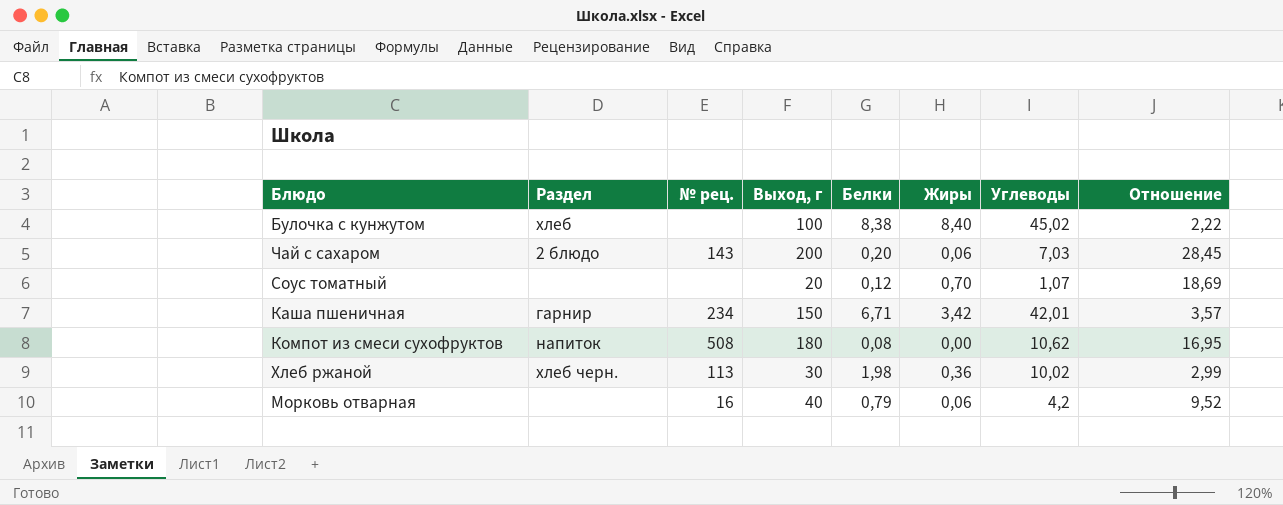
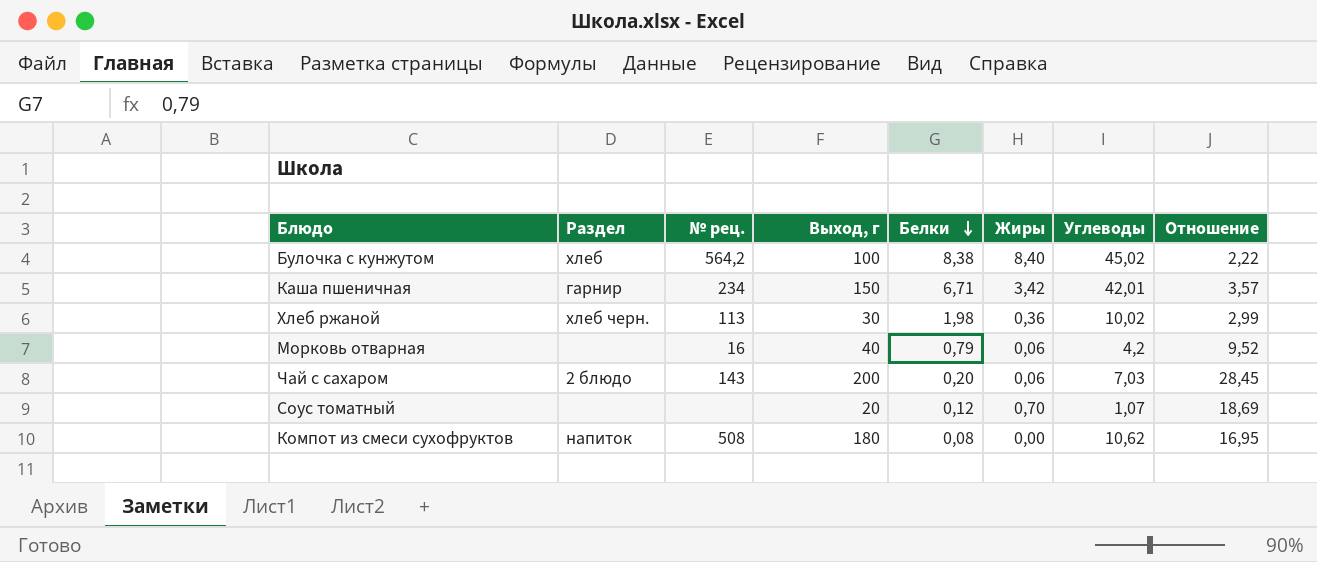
row order: none -> Белки descending
Булочка с кунжутом | № рец.: none -> 564,2

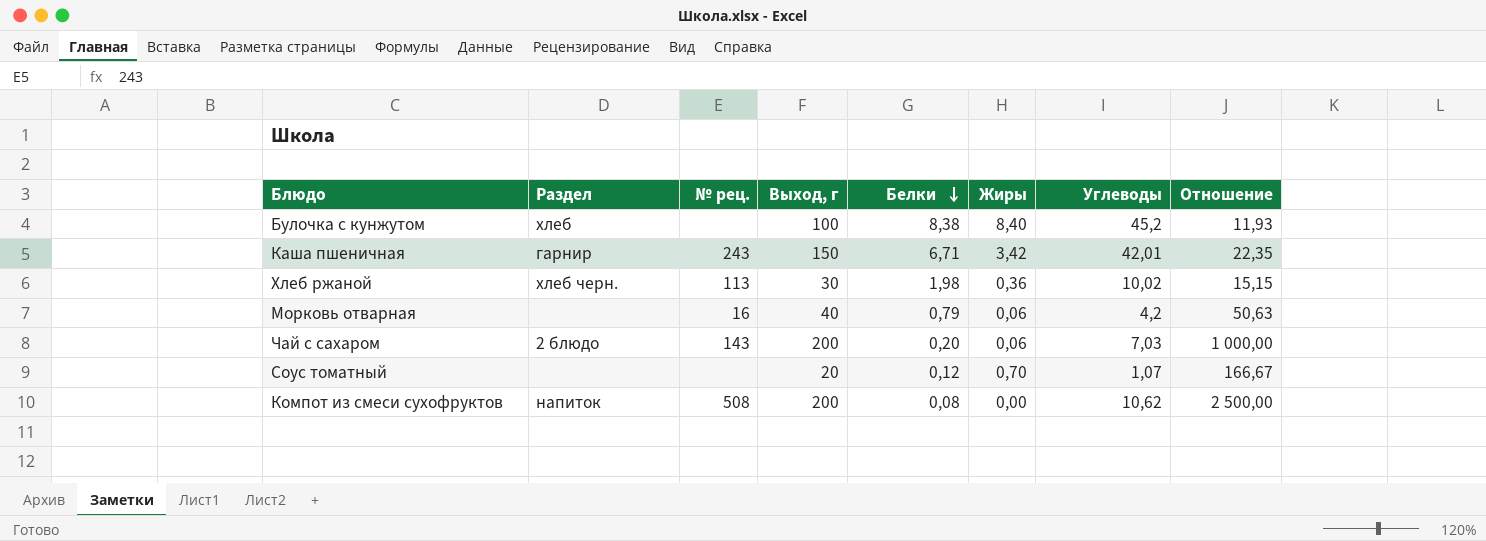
column Отношение | formula: [Выход, г] / [Углеводы] -> [Выход, г] / [Белки]
Булочка с кунжутом | № рец.: 564,2 -> none
Булочка с кунжутом | Углеводы: 45,02 -> 45,2
Каша пшеничная | № рец.: 234 -> 243
Компот из смеси сухофруктов | Выход, г: 180 -> 200

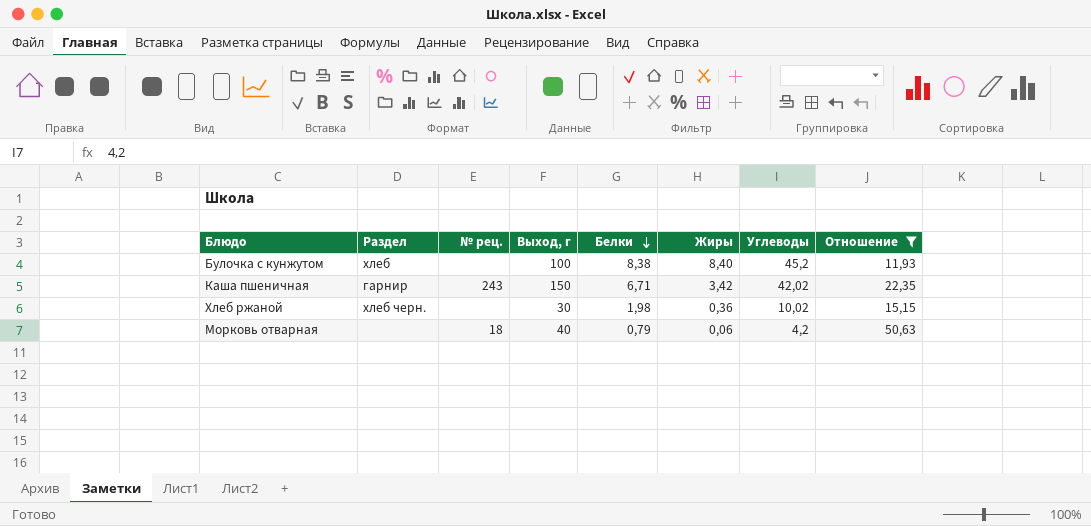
filter: none -> Отношение <= 50,63
Каша пшеничная | Углеводы: 42,01 -> 42,02
Хлеб ржаной | № рец.: 113 -> none
Морковь отварная | № рец.: 16 -> 18

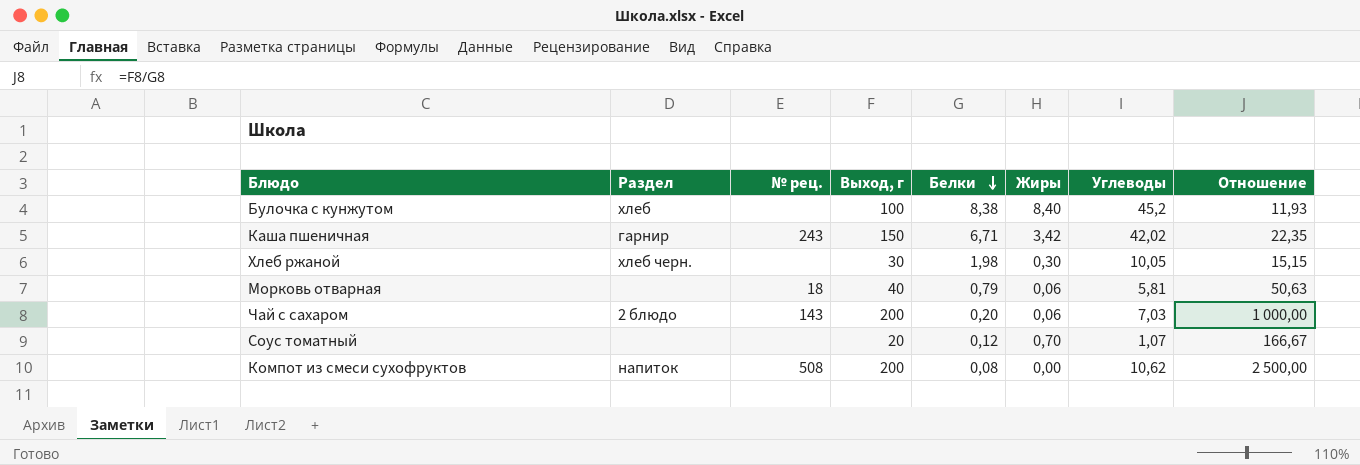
filter: Отношение <= 50,63 -> none
Хлеб ржаной | Жиры: 0,36 -> 0,30
Хлеб ржаной | Углеводы: 10,02 -> 10,05
Морковь отварная | Углеводы: 4,2 -> 5,81

